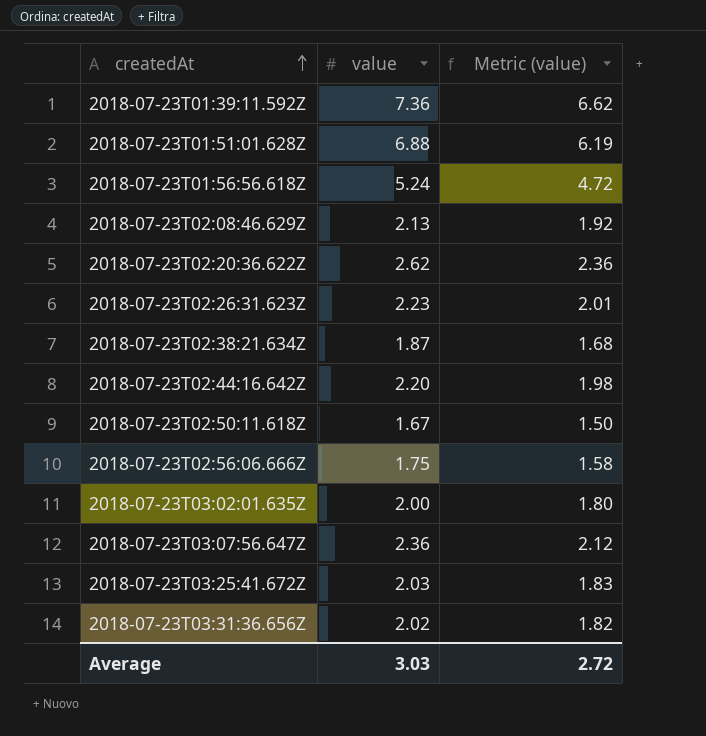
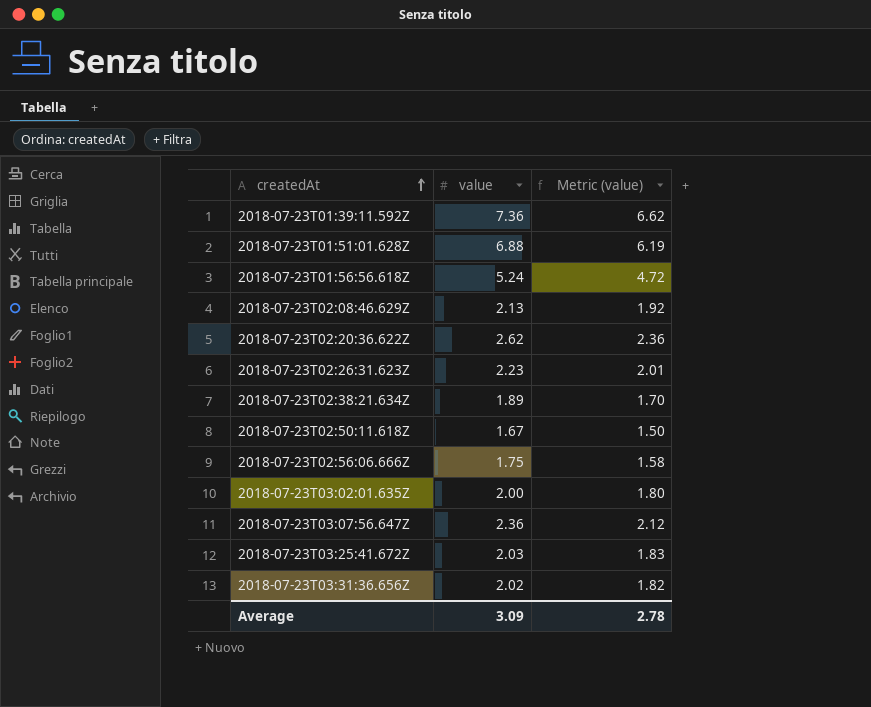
row 2018-07-23T02:44:16.642Z: 2.20 | 1.98 -> none
2018-07-23T02:38:21.634Z | value: 1.87 -> 1.89
2018-07-23T02:38:21.634Z | Metric (value): 1.68 -> 1.70
Average | value: 3.03 -> 3.09
Average | Metric (value): 2.72 -> 2.78

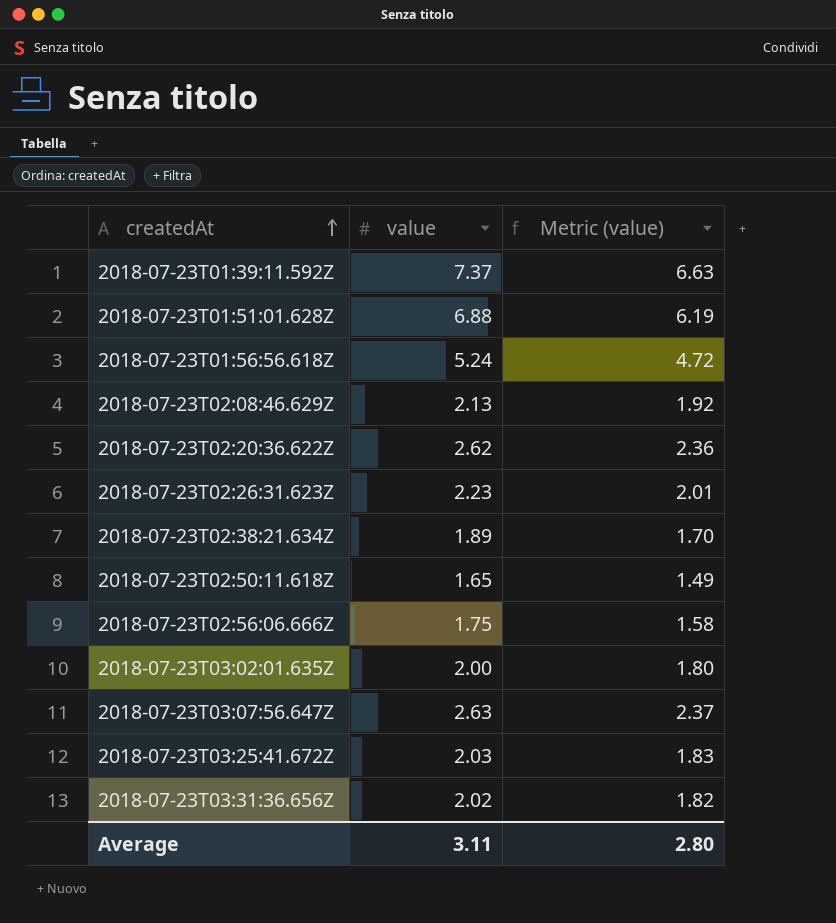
2018-07-23T01:39:11.592Z | value: 7.36 -> 7.37
2018-07-23T01:39:11.592Z | Metric (value): 6.62 -> 6.63
2018-07-23T02:50:11.618Z | value: 1.67 -> 1.65
2018-07-23T02:50:11.618Z | Metric (value): 1.50 -> 1.49
2018-07-23T03:07:56.647Z | value: 2.36 -> 2.63
2018-07-23T03:07:56.647Z | Metric (value): 2.12 -> 2.37
Average | value: 3.09 -> 3.11
Average | Metric (value): 2.78 -> 2.80

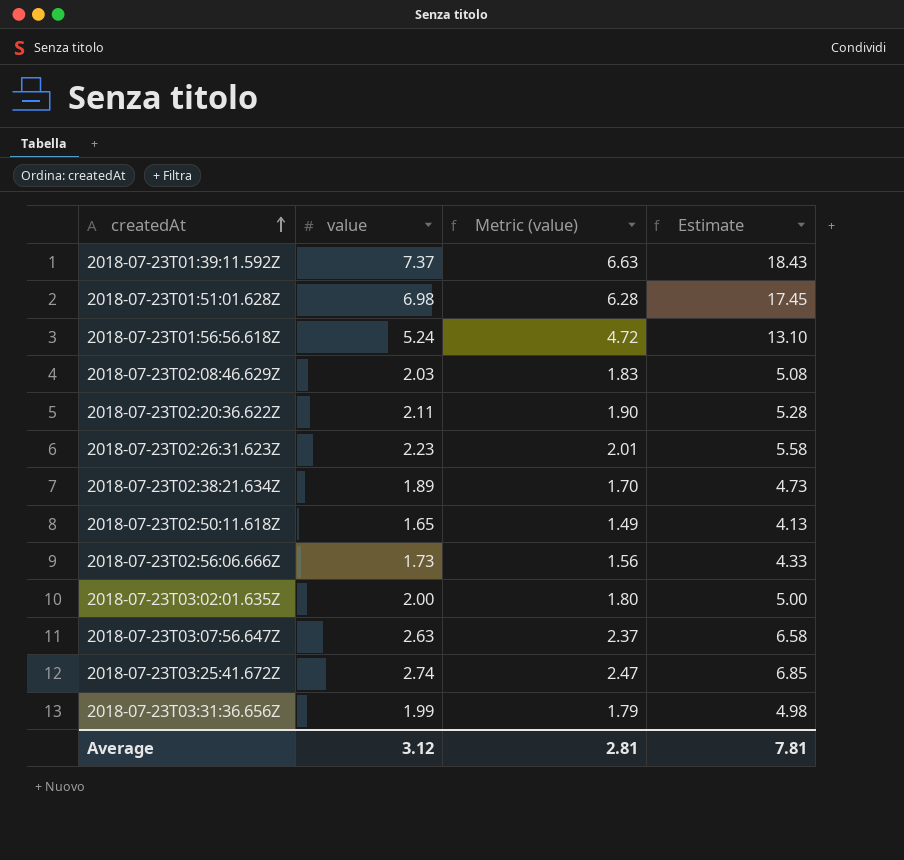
column Estimate | formula: none -> [value] * 2.5
2018-07-23T01:51:01.628Z | value: 6.88 -> 6.98
2018-07-23T01:51:01.628Z | Metric (value): 6.19 -> 6.28
2018-07-23T02:08:46.629Z | value: 2.13 -> 2.03
2018-07-23T02:08:46.629Z | Metric (value): 1.92 -> 1.83
2018-07-23T02:20:36.622Z | value: 2.62 -> 2.11
2018-07-23T02:20:36.622Z | Metric (value): 2.36 -> 1.90
2018-07-23T02:56:06.666Z | value: 1.75 -> 1.73
2018-07-23T02:56:06.666Z | Metric (value): 1.58 -> 1.56
2018-07-23T03:25:41.672Z | value: 2.03 -> 2.74
2018-07-23T03:25:41.672Z | Metric (value): 1.83 -> 2.47
2018-07-23T03:31:36.656Z | value: 2.02 -> 1.99
2018-07-23T03:31:36.656Z | Metric (value): 1.82 -> 1.79
Average | value: 3.11 -> 3.12
Average | Metric (value): 2.80 -> 2.81

